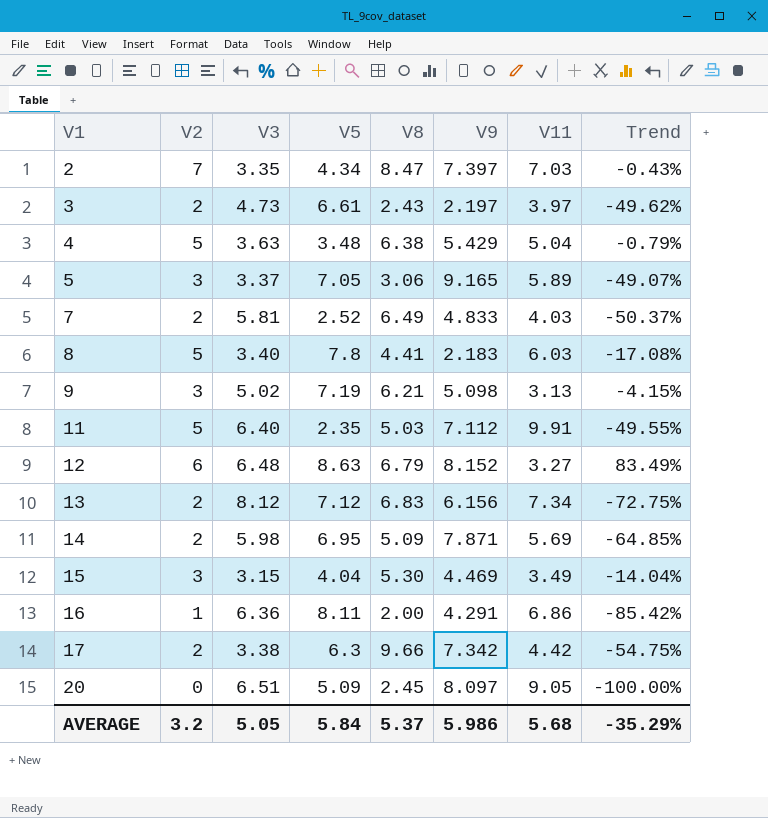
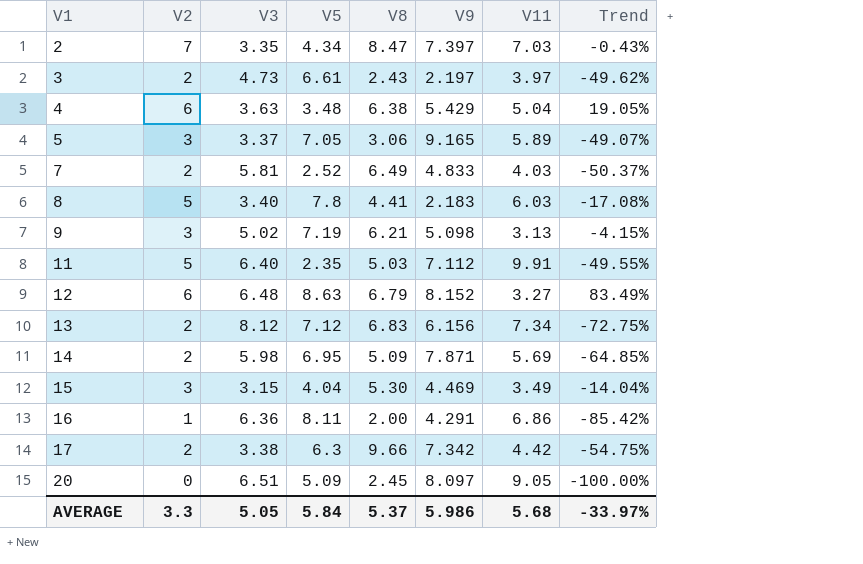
4 | V2: 5 -> 6
4 | Trend: -0.79% -> 19.05%
AVERAGE | V2: 3.2 -> 3.3
AVERAGE | Trend: -35.29% -> -33.97%

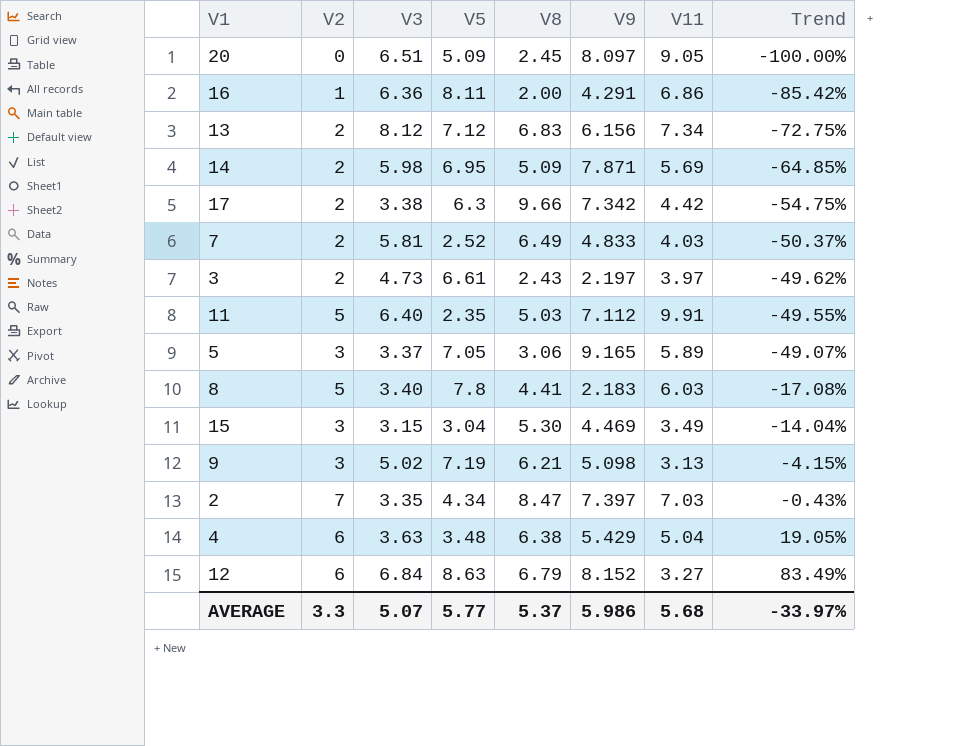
row order: V1 ascending -> Trend ascending
15 | V5: 4.04 -> 3.04
12 | V3: 6.48 -> 6.84
AVERAGE | V3: 5.05 -> 5.07
AVERAGE | V5: 5.84 -> 5.77

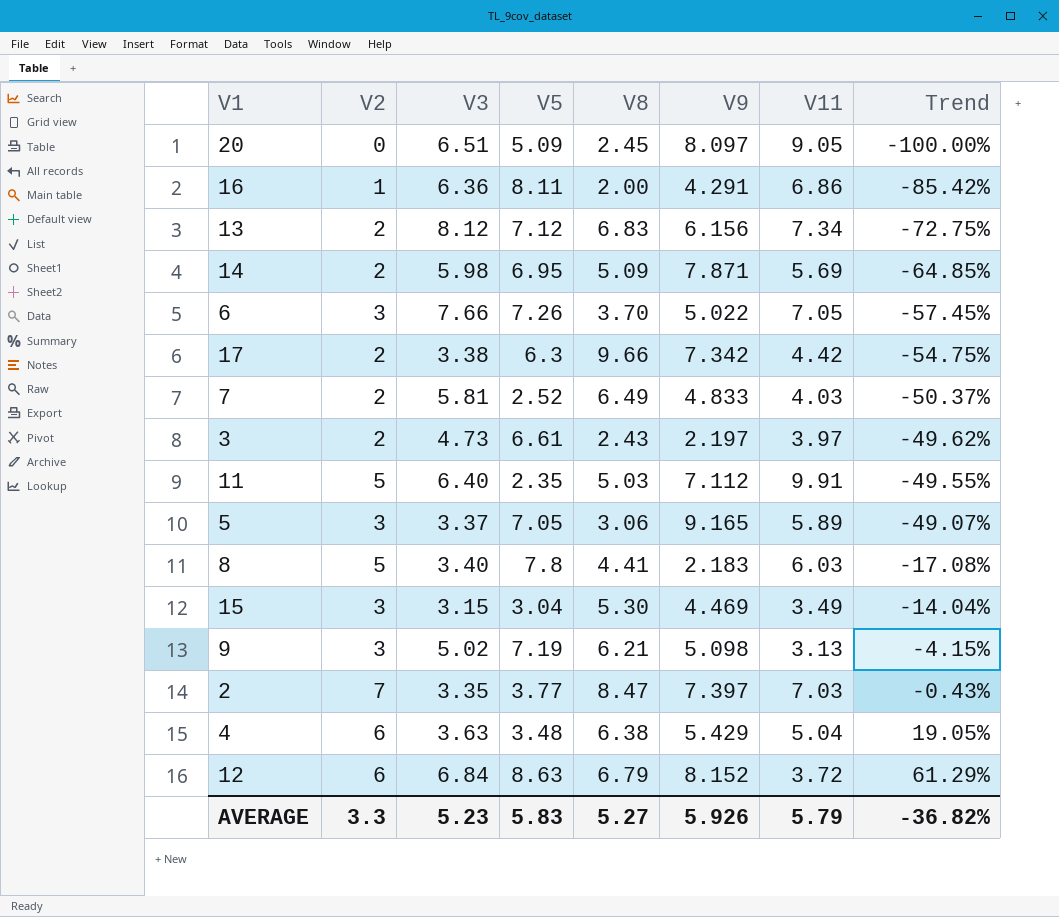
row 6: none -> 3 | 7.66 | 7.26 | 3.70 | 5.022 | 7.05 | -57.45%
2 | V5: 4.34 -> 3.77
12 | V11: 3.27 -> 3.72
12 | Trend: 83.49% -> 61.29%
AVERAGE | V3: 5.07 -> 5.23
AVERAGE | V5: 5.77 -> 5.83
AVERAGE | V8: 5.37 -> 5.27
AVERAGE | V9: 5.986 -> 5.926
AVERAGE | V11: 5.68 -> 5.79
AVERAGE | Trend: -33.97% -> -36.82%

